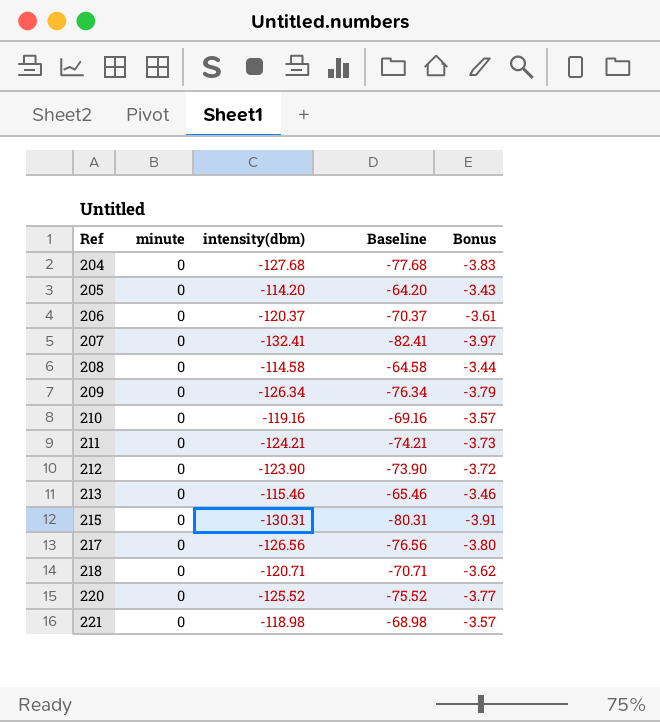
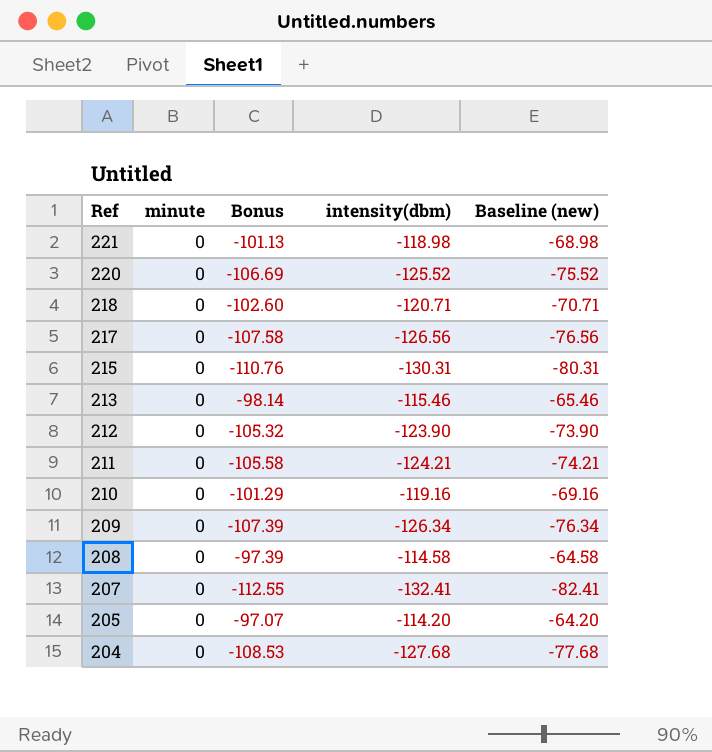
row order: Ref ascending -> Ref descending
column Bonus | formula: [intensity(dbm)] * 0.03 -> [intensity(dbm)] * 0.85
column Bonus | position: 5 -> 3
column name: Baseline -> Baseline (new)
row 206: 0 | -120.37 | -70.37 | -3.61 -> none

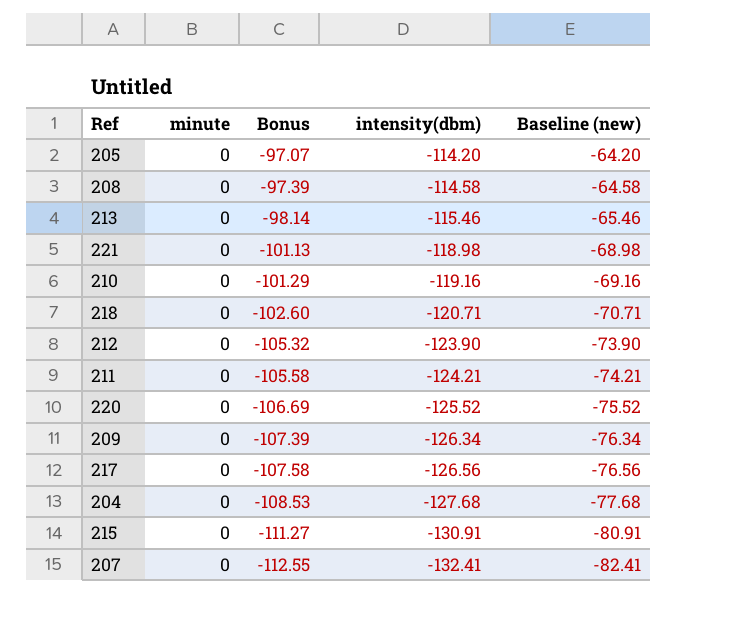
row order: Ref descending -> Bonus descending
215 | Bonus: -110.76 -> -111.27
215 | intensity(dbm): -130.31 -> -130.91
215 | Baseline (new): -80.31 -> -80.91

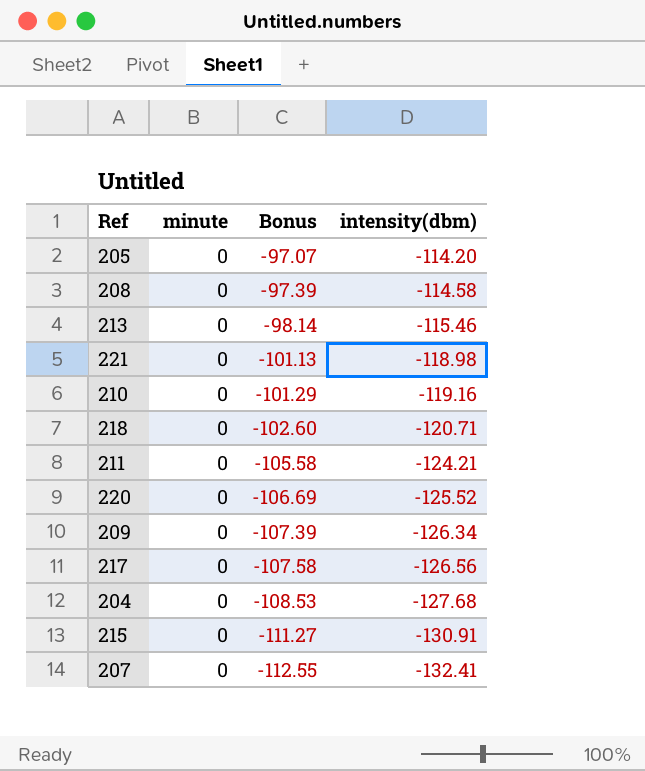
column Baseline (new) | formula: [intensity(dbm)] + 50 -> none
row 212: 0 | -105.32 | -123.90 | -73.90 -> none

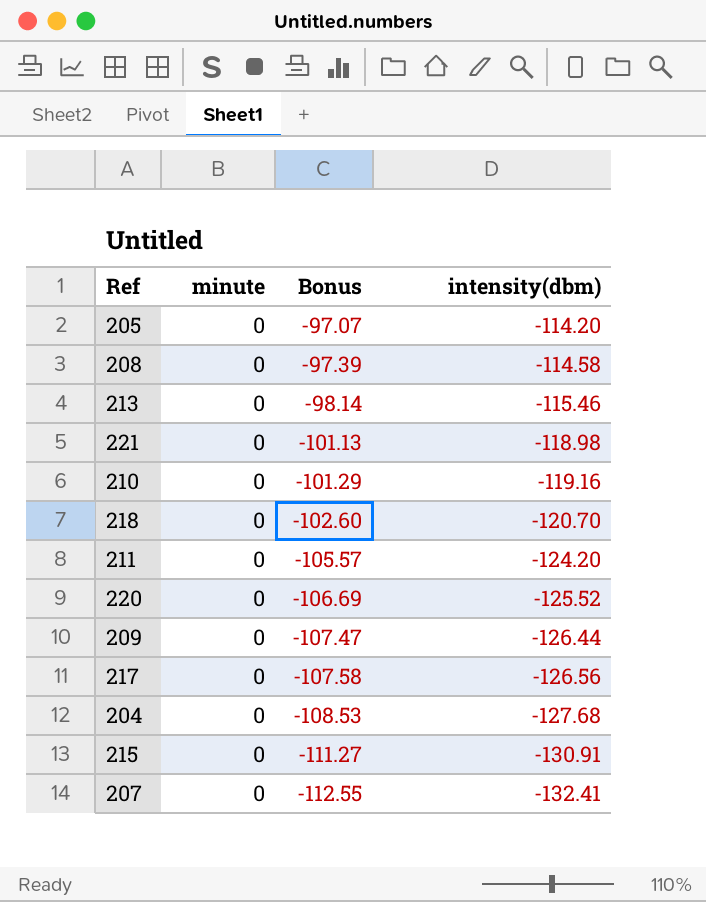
218 | intensity(dbm): -120.71 -> -120.70
211 | Bonus: -105.58 -> -105.57
211 | intensity(dbm): -124.21 -> -124.20
209 | Bonus: -107.39 -> -107.47
209 | intensity(dbm): -126.34 -> -126.44

